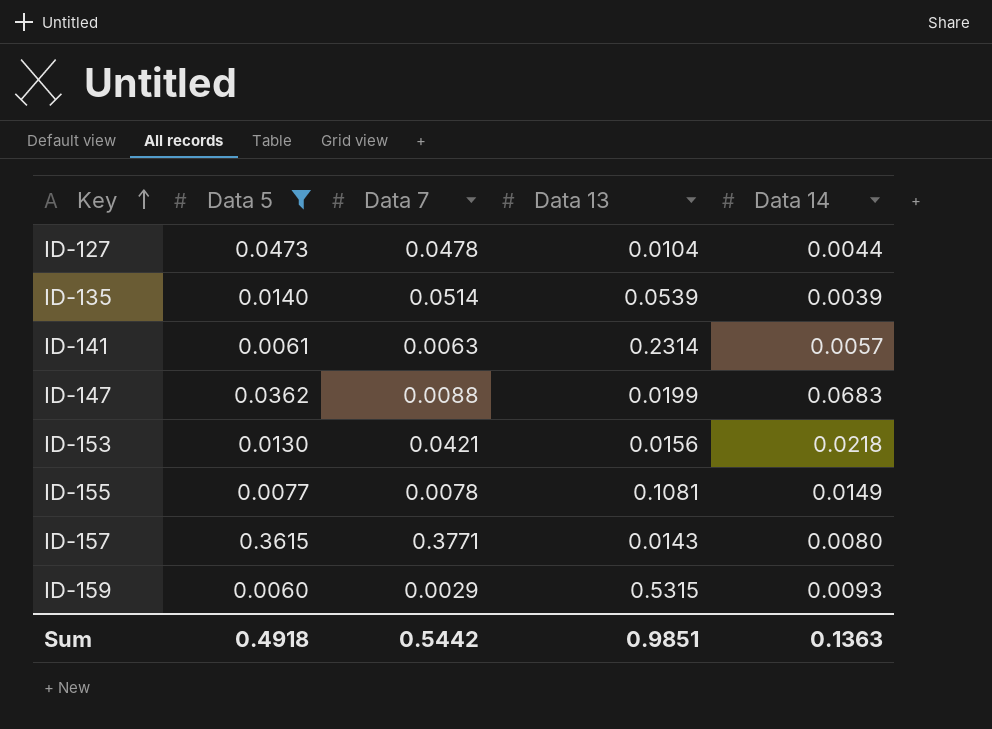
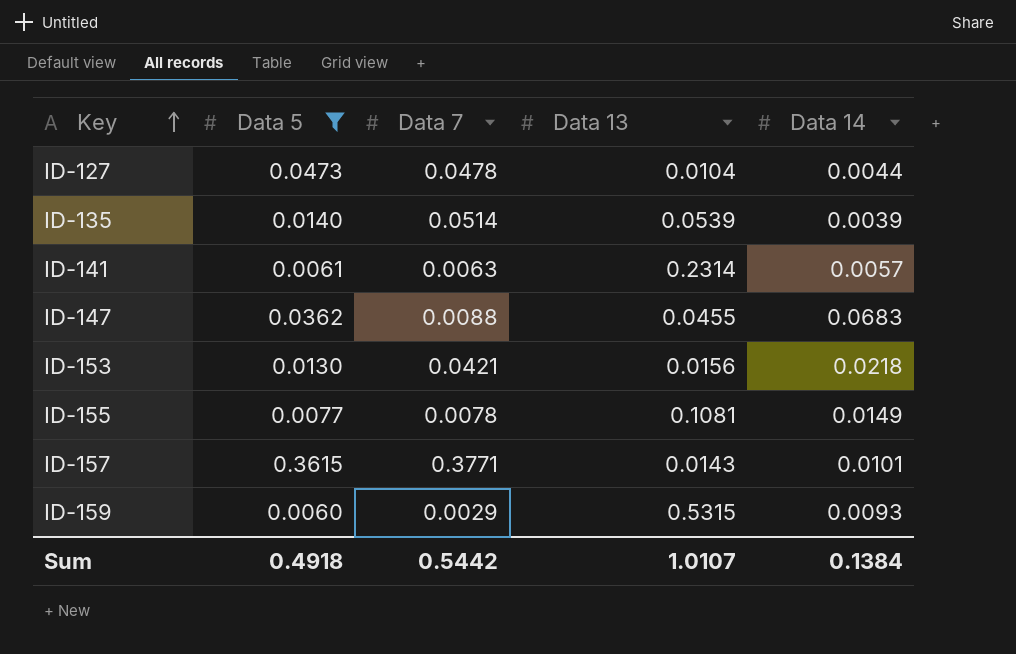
ID-147 | Data 13: 0.0199 -> 0.0455
ID-157 | Data 14: 0.0080 -> 0.0101
Sum | Data 13: 0.9851 -> 1.0107
Sum | Data 14: 0.1363 -> 0.1384

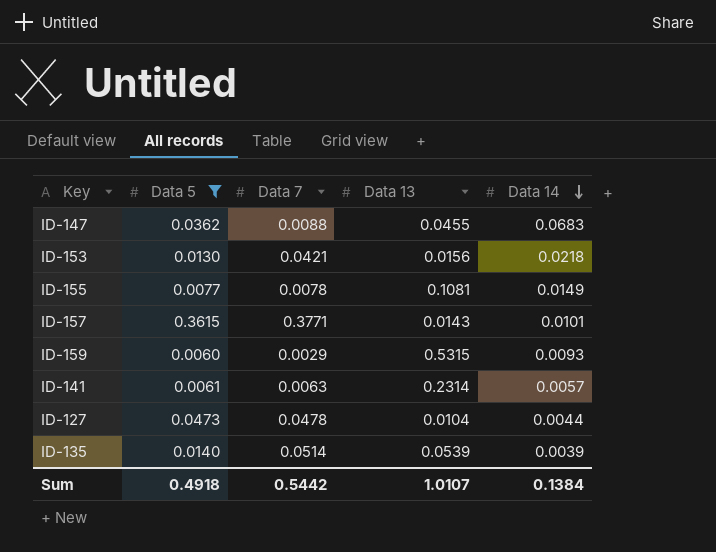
row order: Key ascending -> Data 14 descending

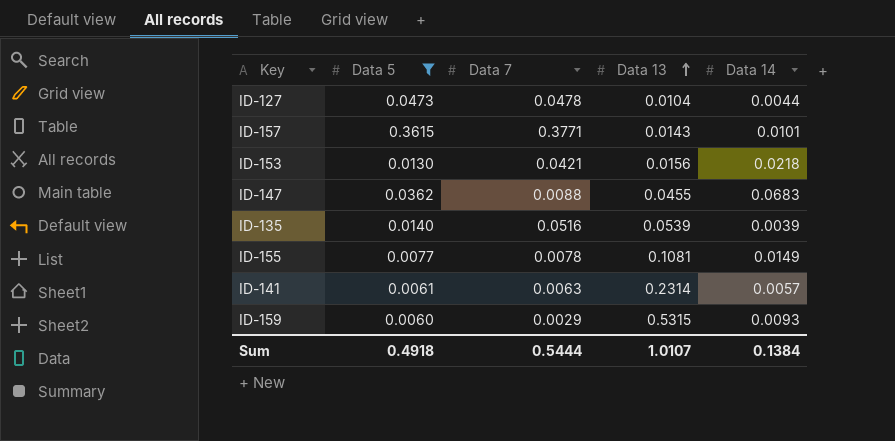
row order: Data 14 descending -> Data 13 ascending
ID-135 | Data 7: 0.0514 -> 0.0516
Sum | Data 7: 0.5442 -> 0.5444

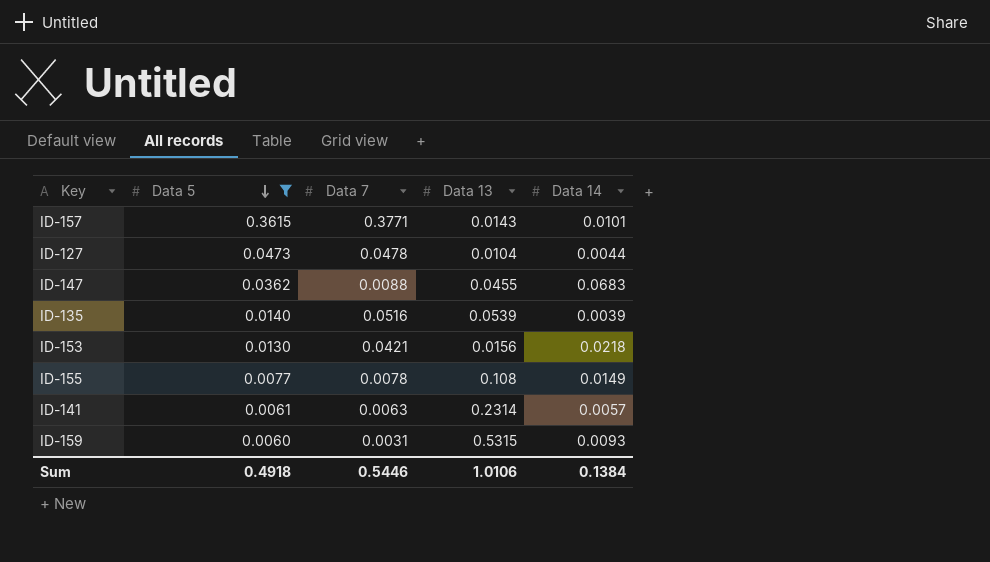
row order: Data 13 ascending -> Data 5 descending
ID-155 | Data 13: 0.1081 -> 0.108
ID-159 | Data 7: 0.0029 -> 0.0031
Sum | Data 7: 0.5444 -> 0.5446
Sum | Data 13: 1.0107 -> 1.0106

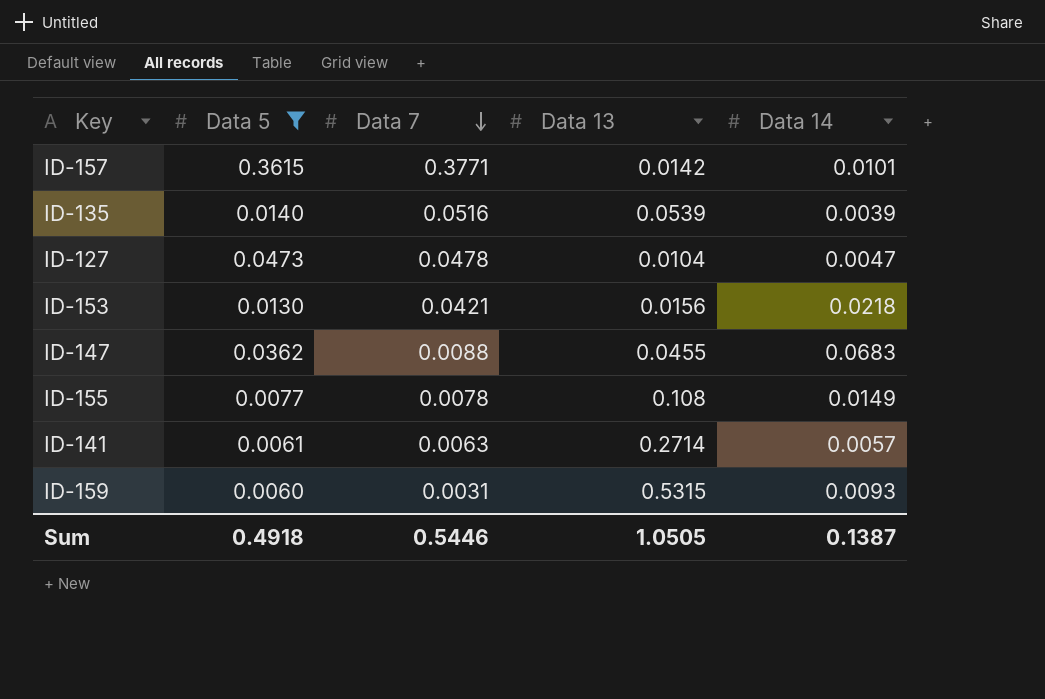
row order: Data 5 descending -> Data 7 descending
ID-157 | Data 13: 0.0143 -> 0.0142
ID-127 | Data 14: 0.0044 -> 0.0047
ID-141 | Data 13: 0.2314 -> 0.2714
Sum | Data 13: 1.0106 -> 1.0505
Sum | Data 14: 0.1384 -> 0.1387

